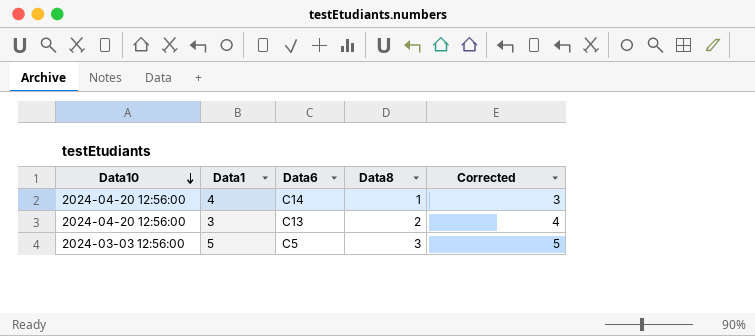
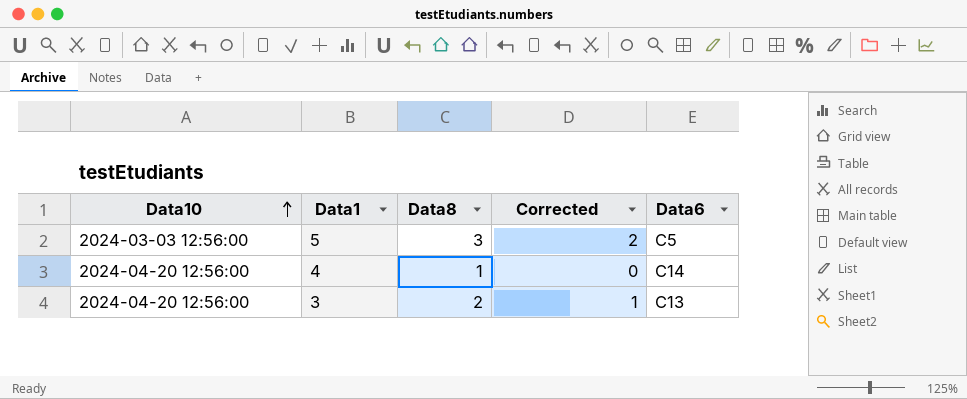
row order: Data10 descending -> Data10 ascending
column Corrected | formula: [Data8] + 2 -> [Data8] - 1
column Data6 | position: 3 -> 5

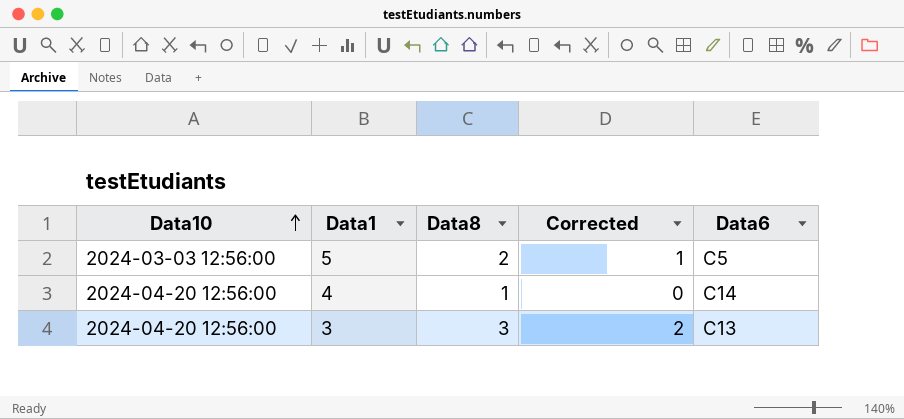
5 | Data8: 3 -> 2
5 | Corrected: 2 -> 1
3 | Data8: 2 -> 3
3 | Corrected: 1 -> 2

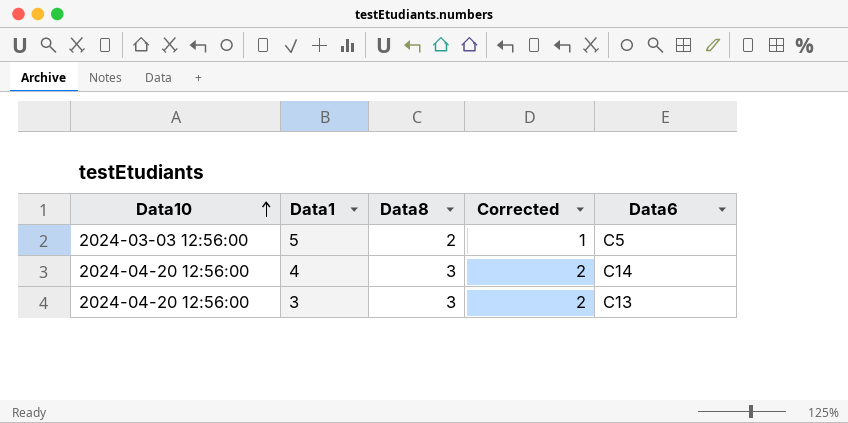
4 | Data8: 1 -> 3
4 | Corrected: 0 -> 2

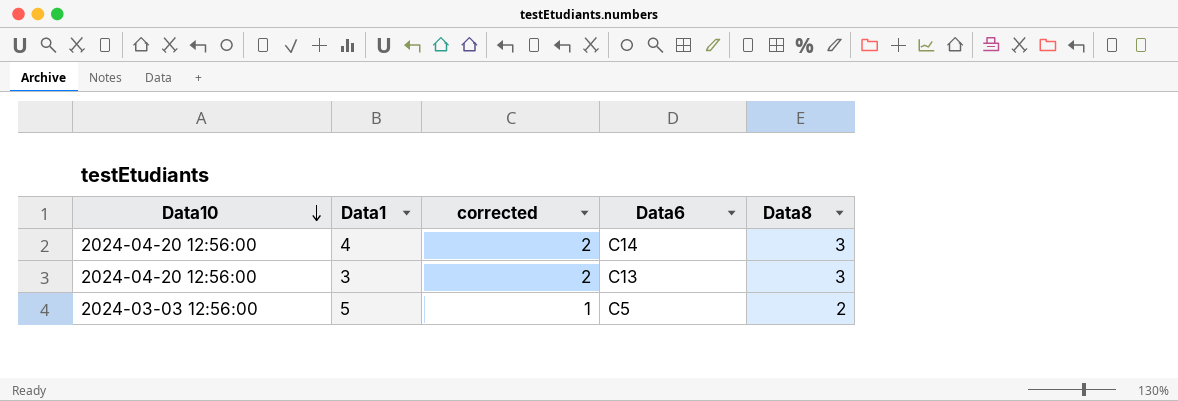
row order: Data10 ascending -> Data10 descending
column name: Corrected -> corrected
column Data8 | position: 3 -> 5

